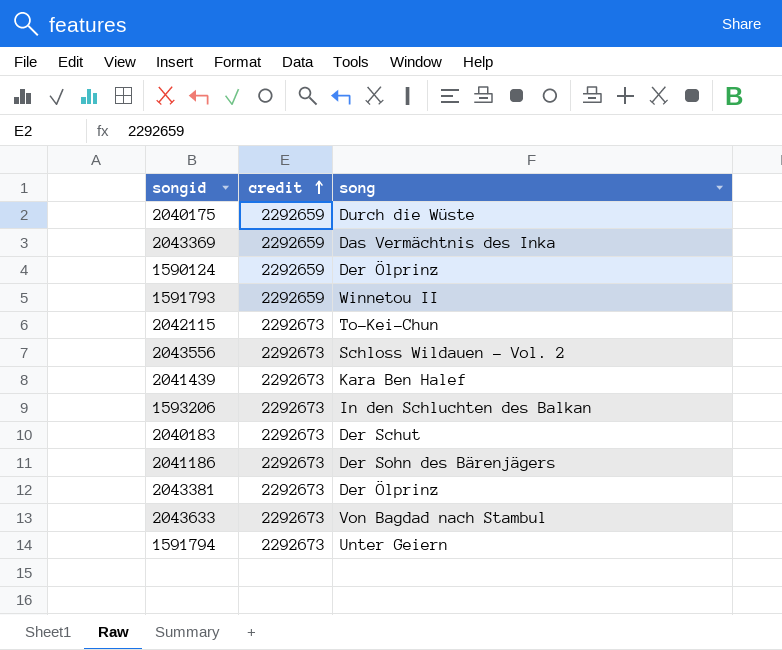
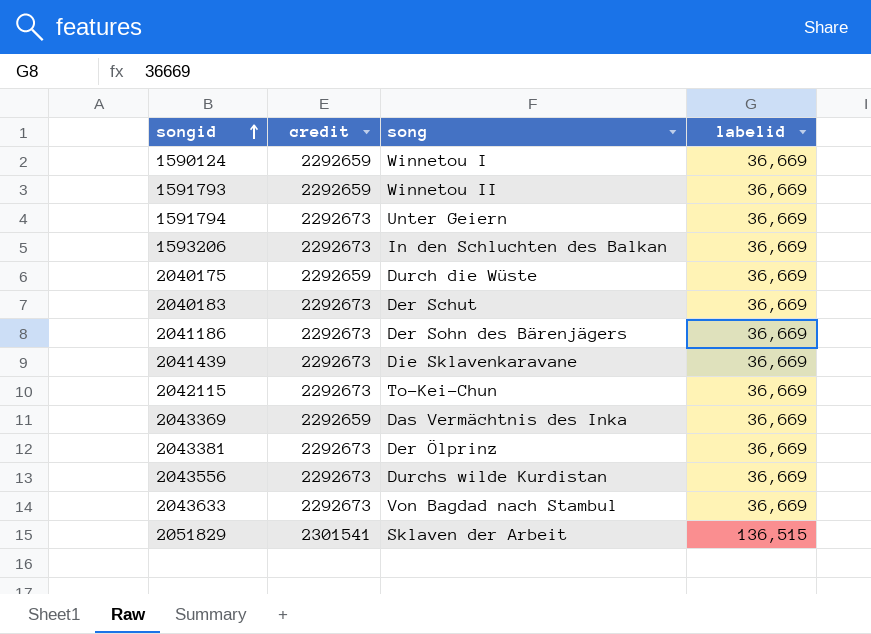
row order: credit ascending -> songid ascending
column labelid | position: none -> 4
1590124 | song: Der Ölprinz -> Winnetou I
2041439 | song: Kara Ben Halef -> Die Sklavenkaravane
2043556 | song: Schloss Wildauen – Vol. 2 -> Durchs wilde Kurdistan
row 2051829: none -> 2301541 | Sklaven der Arbeit | 136,515

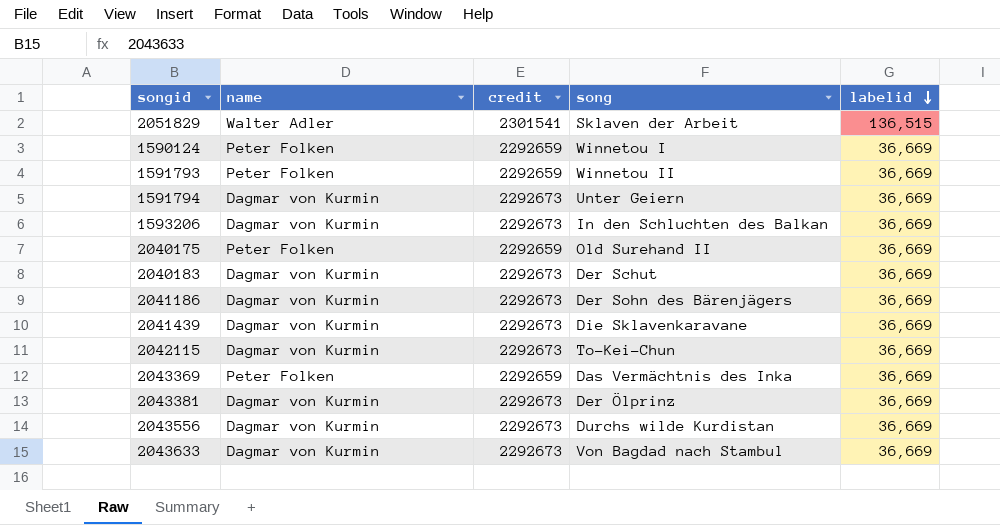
row order: songid ascending -> labelid descending
column name | position: none -> 2
2040175 | song: Durch die Wüste -> Old Surehand II

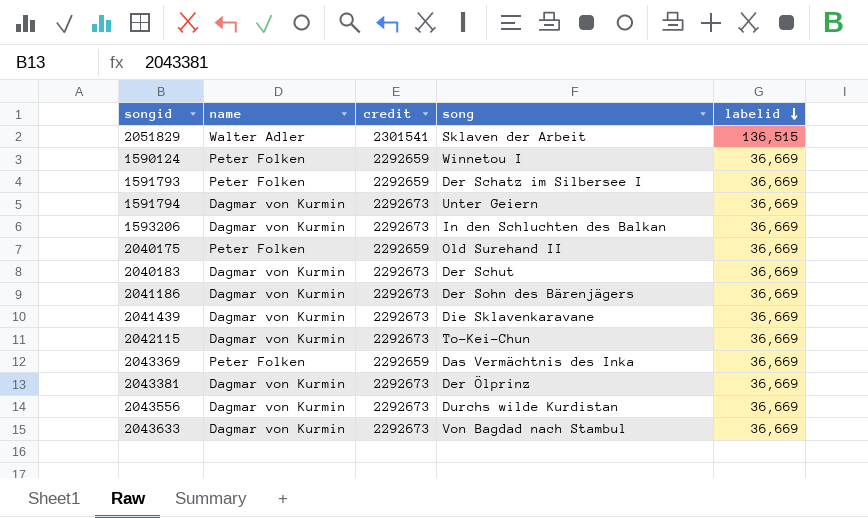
1591793 | song: Winnetou II -> Der Schatz im Silbersee I

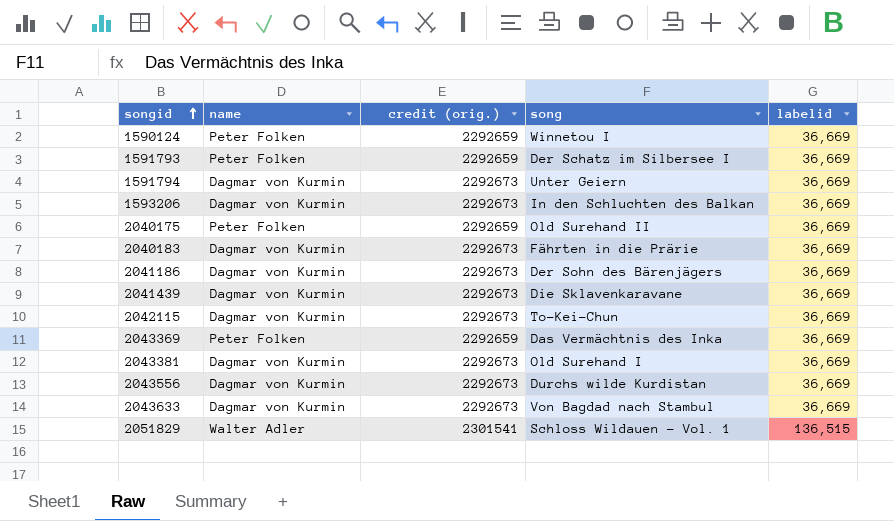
row order: labelid descending -> songid ascending
column name: credit -> credit (orig.)
2040183 | song: Der Schut -> Fährten in die Prärie
2043381 | song: Der Ölprinz -> Old Surehand I
2051829 | song: Sklaven der Arbeit -> Schloss Wildauen – Vol. 1

